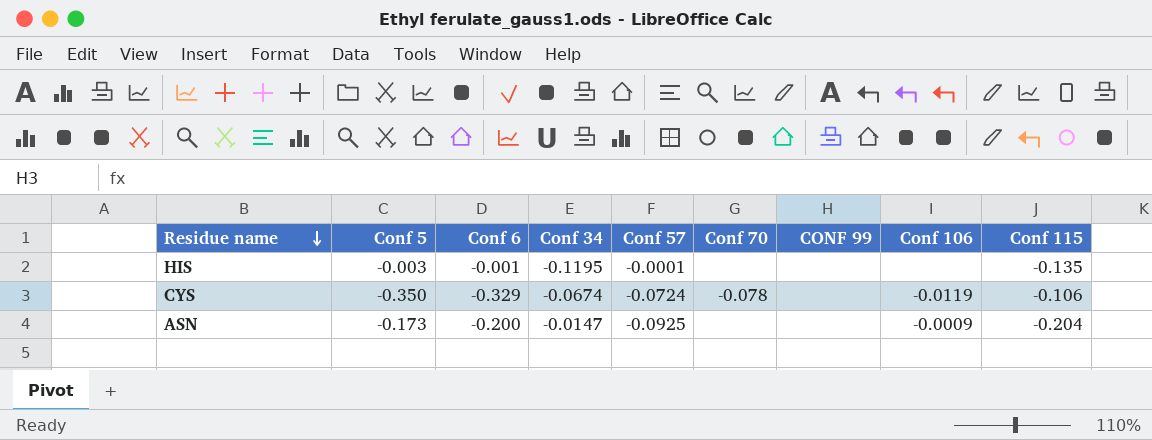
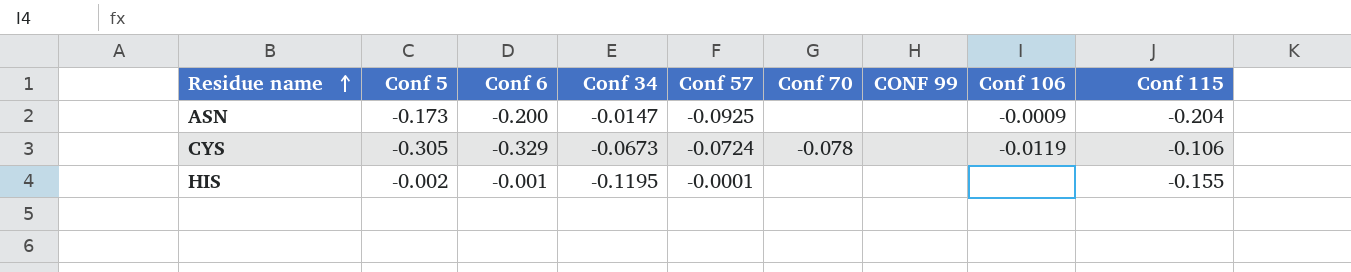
row order: Residue name descending -> Residue name ascending
CYS | Conf 5: -0.350 -> -0.305
CYS | Conf 34: -0.0674 -> -0.0673
HIS | Conf 5: -0.003 -> -0.002
HIS | Conf 115: -0.135 -> -0.155

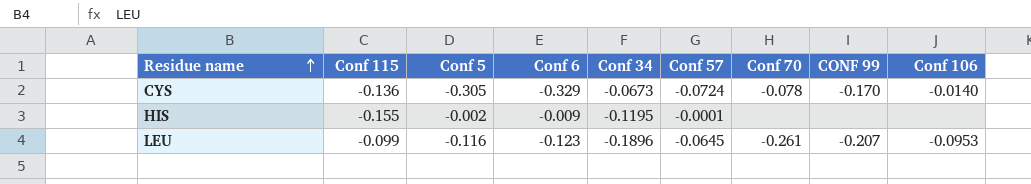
column Conf 115 | position: 9 -> 2
row ASN: -0.173 | -0.200 | -0.0147 | -0.0925 | none | none | -0.0009 | -0.204 -> none
CYS | Conf 115: -0.106 -> -0.136
CYS | CONF 99: none -> -0.170
CYS | Conf 106: -0.0119 -> -0.0140
HIS | Conf 6: -0.001 -> -0.009
row LEU: none -> -0.099 | -0.116 | -0.123 | -0.1896 | -0.0645 | -0.261 | -0.207 | -0.0953

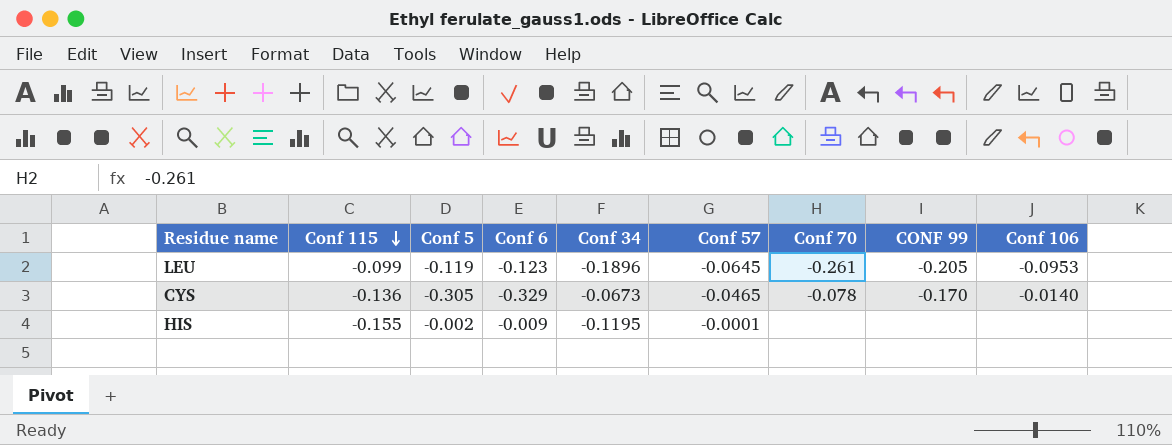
row order: Residue name ascending -> Conf 115 descending
LEU | Conf 5: -0.116 -> -0.119
LEU | CONF 99: -0.207 -> -0.205
CYS | Conf 57: -0.0724 -> -0.0465

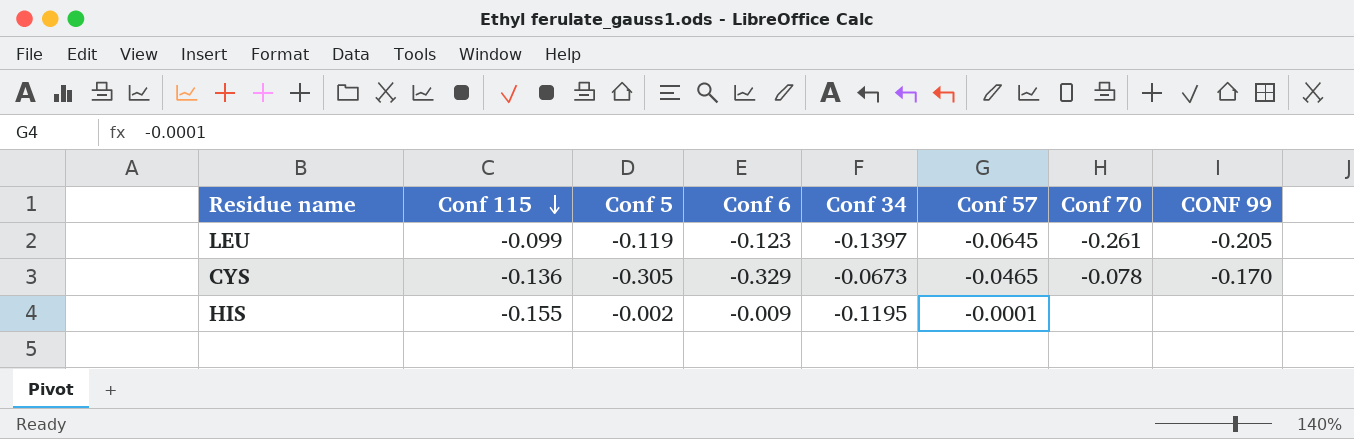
column Conf 106 | position: 9 -> none
LEU | Conf 34: -0.1896 -> -0.1397

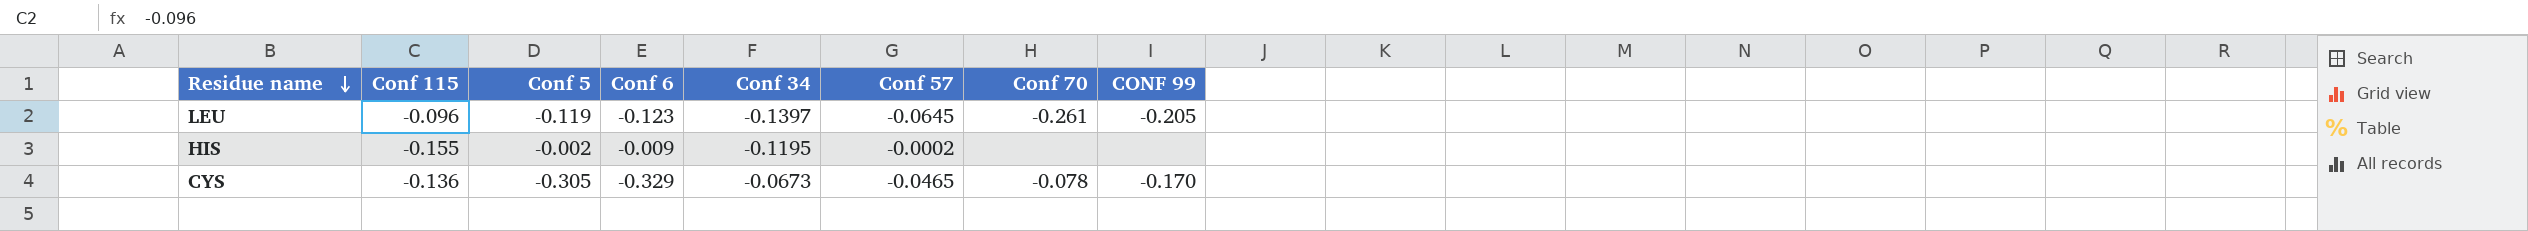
row order: Conf 115 descending -> Residue name descending
LEU | Conf 115: -0.099 -> -0.096
HIS | Conf 57: -0.0001 -> -0.0002

